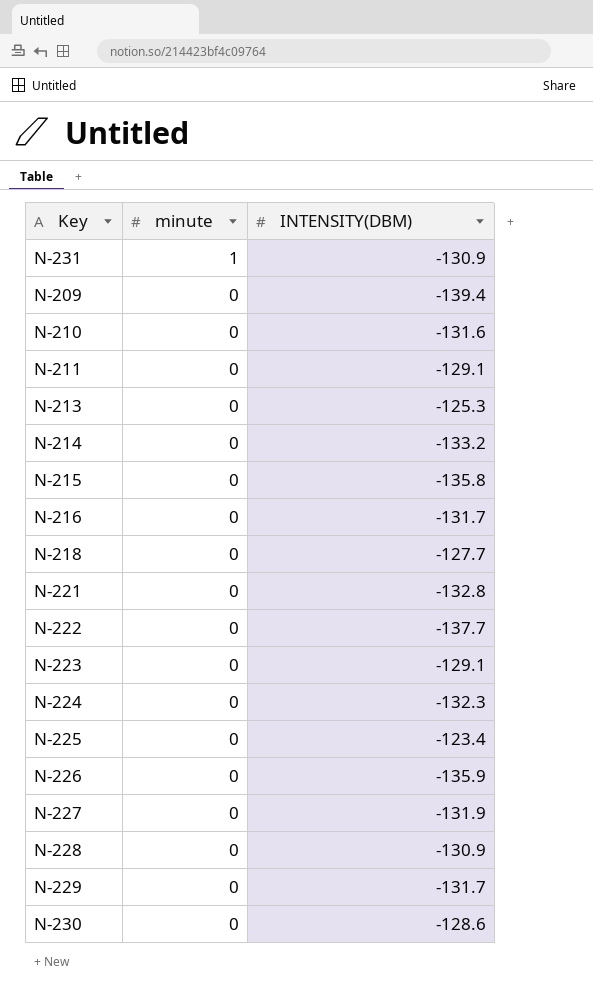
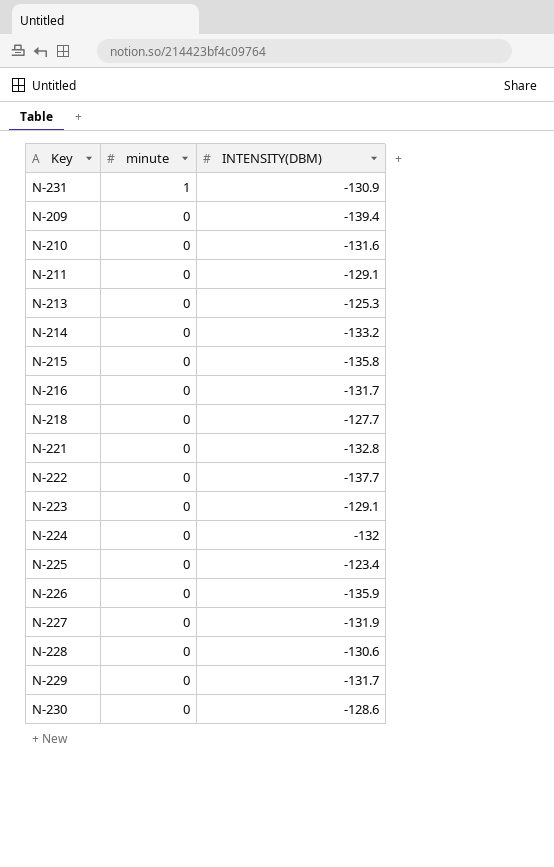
N-224 | INTENSITY(DBM): -132.3 -> -132
N-228 | INTENSITY(DBM): -130.9 -> -130.6

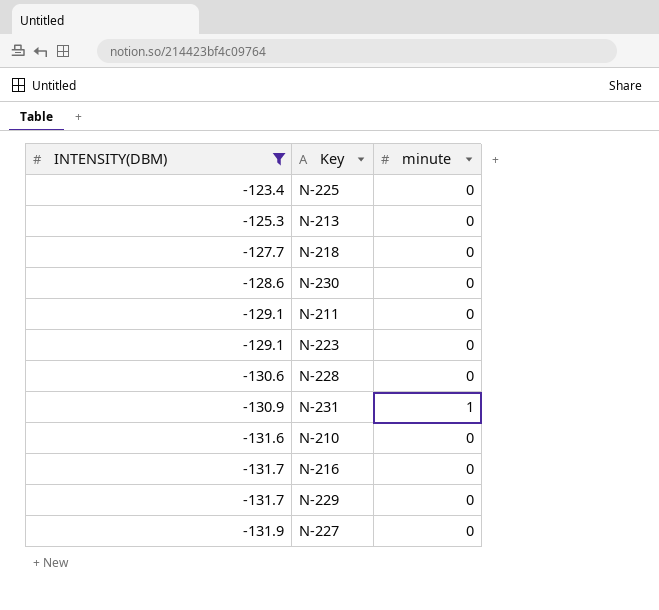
filter: none -> INTENSITY(DBM) >= -131.9
row order: minute descending -> INTENSITY(DBM) descending
column INTENSITY(DBM) | position: 3 -> 1

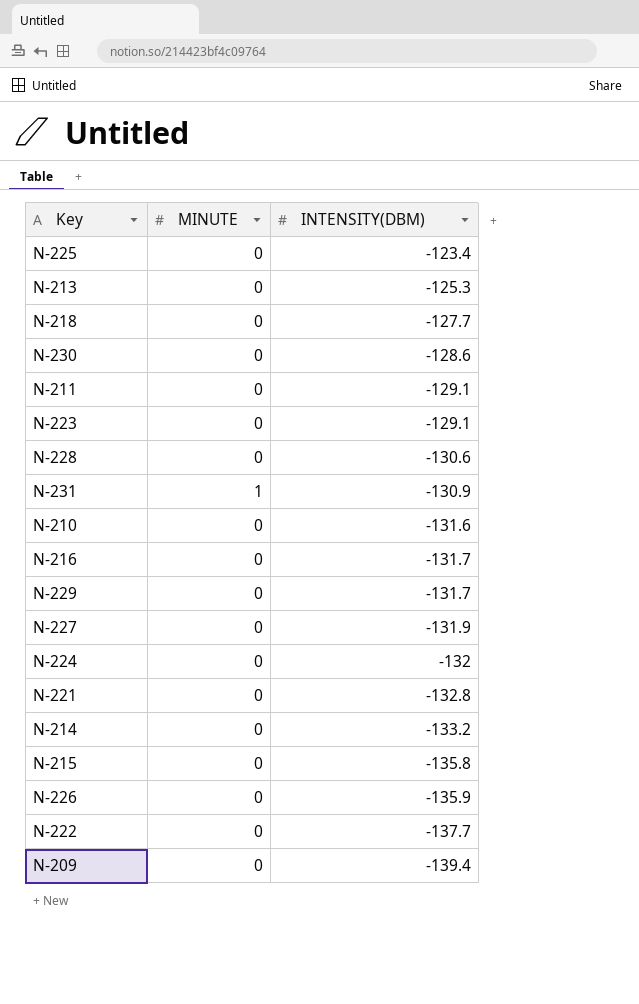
filter: INTENSITY(DBM) >= -131.9 -> none
column name: minute -> MINUTE
column INTENSITY(DBM) | position: 1 -> 3

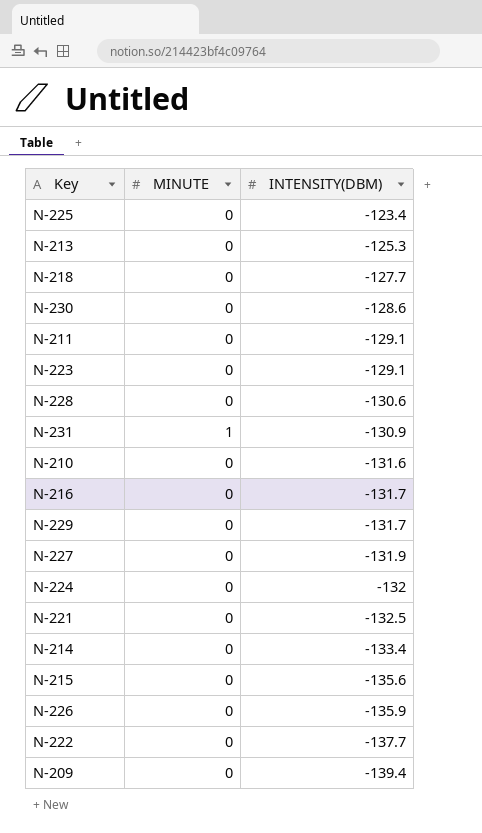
N-221 | INTENSITY(DBM): -132.8 -> -132.5
N-214 | INTENSITY(DBM): -133.2 -> -133.4
N-215 | INTENSITY(DBM): -135.8 -> -135.6

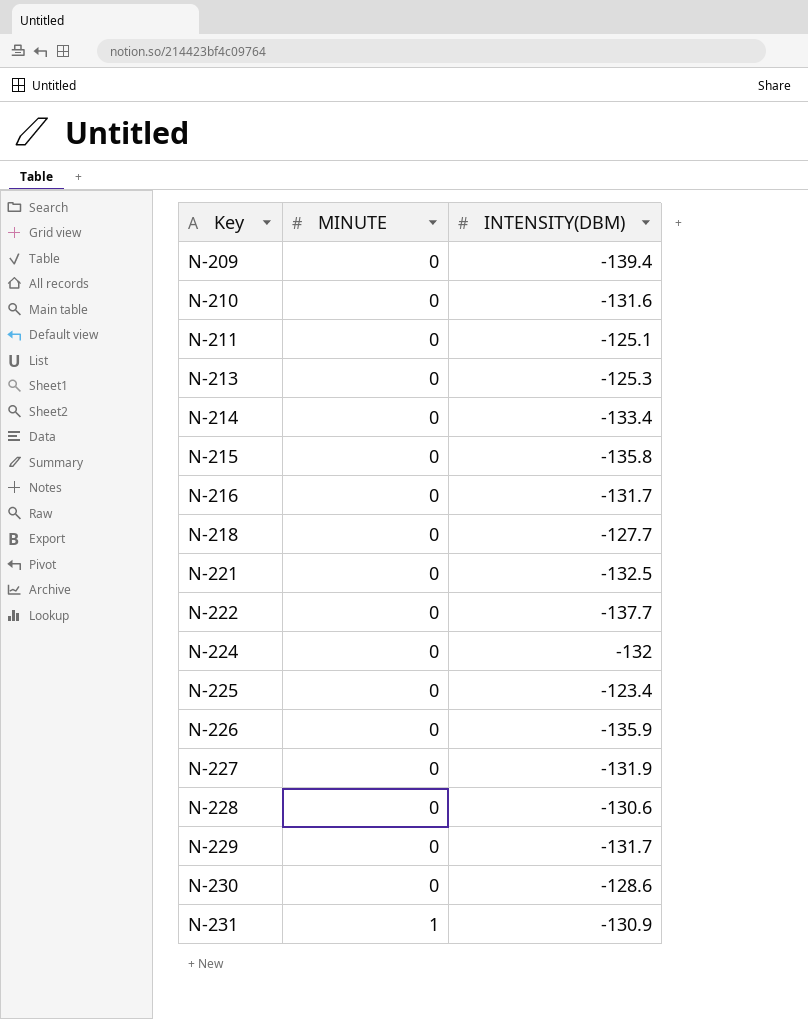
row order: INTENSITY(DBM) descending -> Key ascending
row N-223: 0 | -129.1 -> none
N-211 | INTENSITY(DBM): -129.1 -> -125.1
N-215 | INTENSITY(DBM): -135.6 -> -135.8

